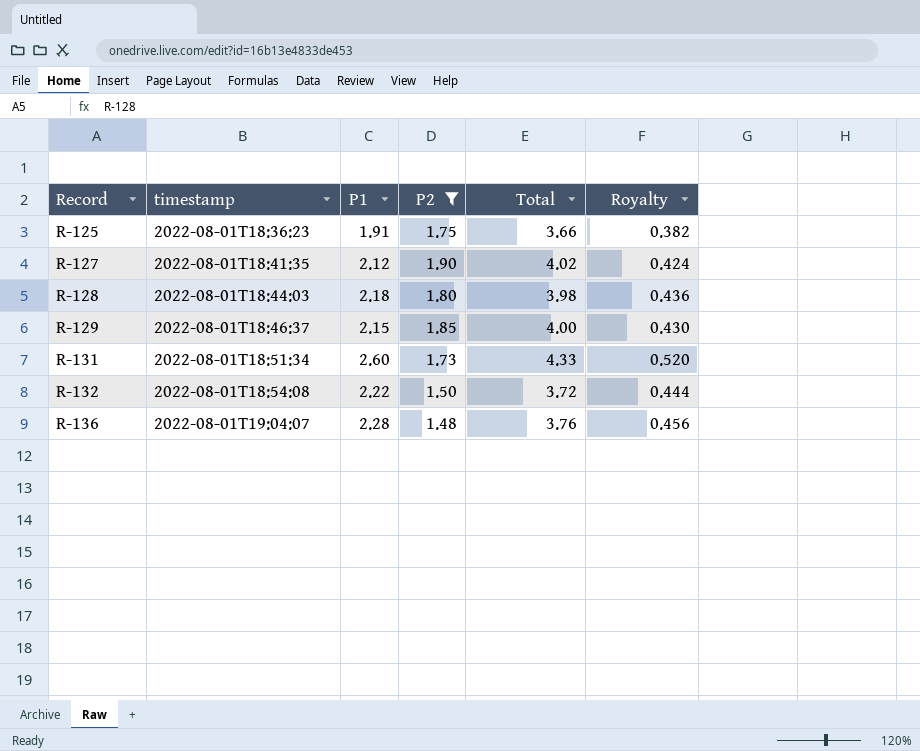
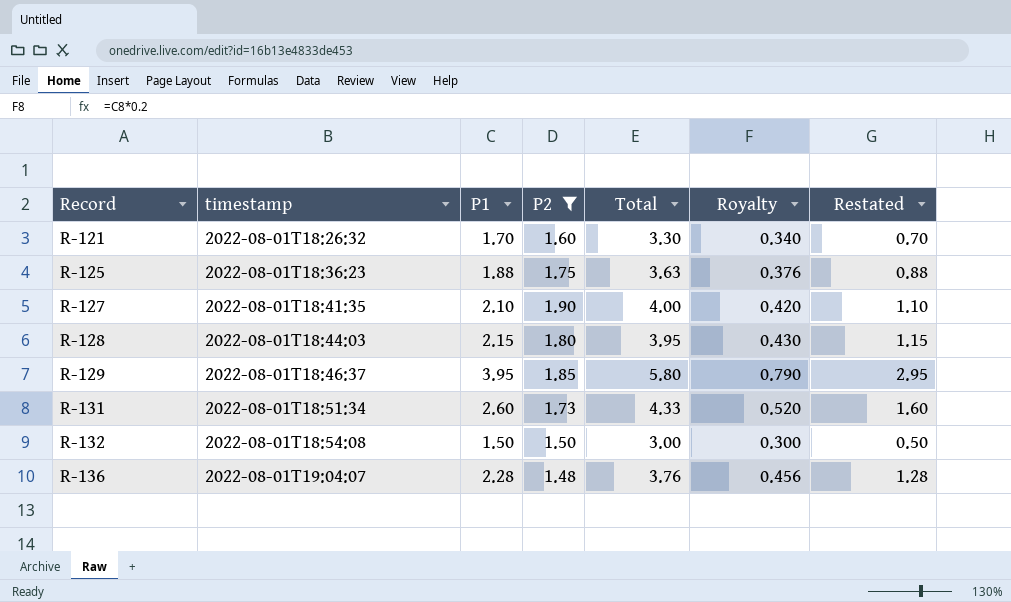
column Restated | formula: none -> [P1] - 1
row R-121: none -> 2022-08-01T18:26:32 | 1.70 | 1.60 | 3.30 | 0.340 | 0.70
R-125 | P1: 1.91 -> 1.88
R-125 | Total: 3.66 -> 3.63
R-125 | Royalty: 0.382 -> 0.376
R-127 | P1: 2.12 -> 2.10
R-127 | Total: 4.02 -> 4.00
R-127 | Royalty: 0.424 -> 0.420
R-128 | P1: 2.18 -> 2.15
R-128 | Total: 3.98 -> 3.95
R-128 | Royalty: 0.436 -> 0.430
R-129 | P1: 2.15 -> 3.95
R-129 | Total: 4.00 -> 5.80
R-129 | Royalty: 0.430 -> 0.790
R-132 | P1: 2.22 -> 1.50
R-132 | Total: 3.72 -> 3.00
R-132 | Royalty: 0.444 -> 0.300

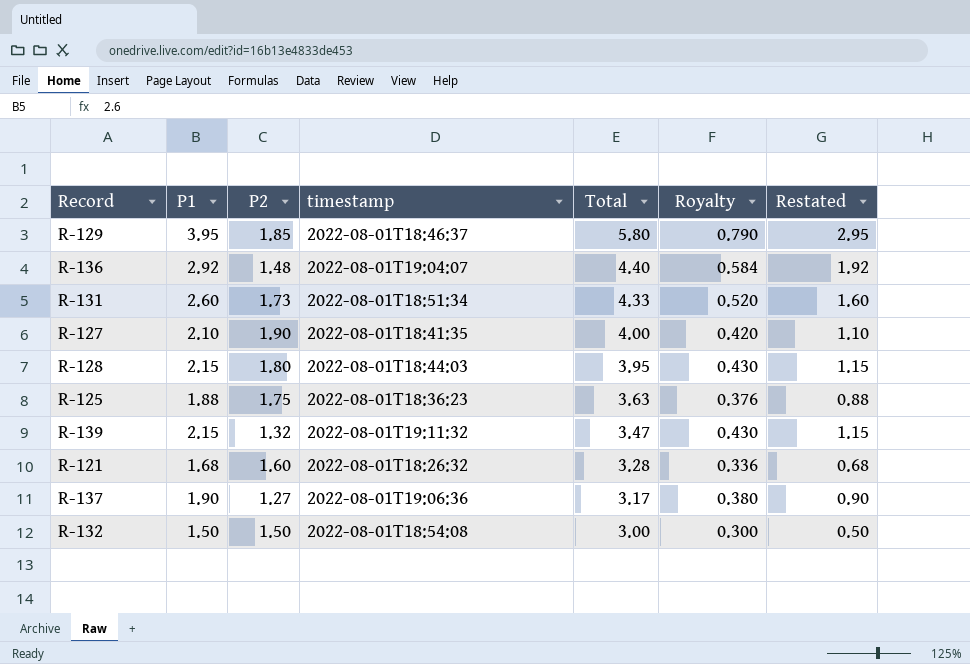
filter: P2 >= 1.48 -> none
row order: Record ascending -> Total descending
column timestamp | position: 2 -> 4
R-136 | P1: 2.28 -> 2.92
R-136 | Total: 3.76 -> 4.40
R-136 | Royalty: 0.456 -> 0.584
R-136 | Restated: 1.28 -> 1.92
R-121 | P1: 1.70 -> 1.68
R-121 | Total: 3.30 -> 3.28
R-121 | Royalty: 0.340 -> 0.336
R-121 | Restated: 0.70 -> 0.68

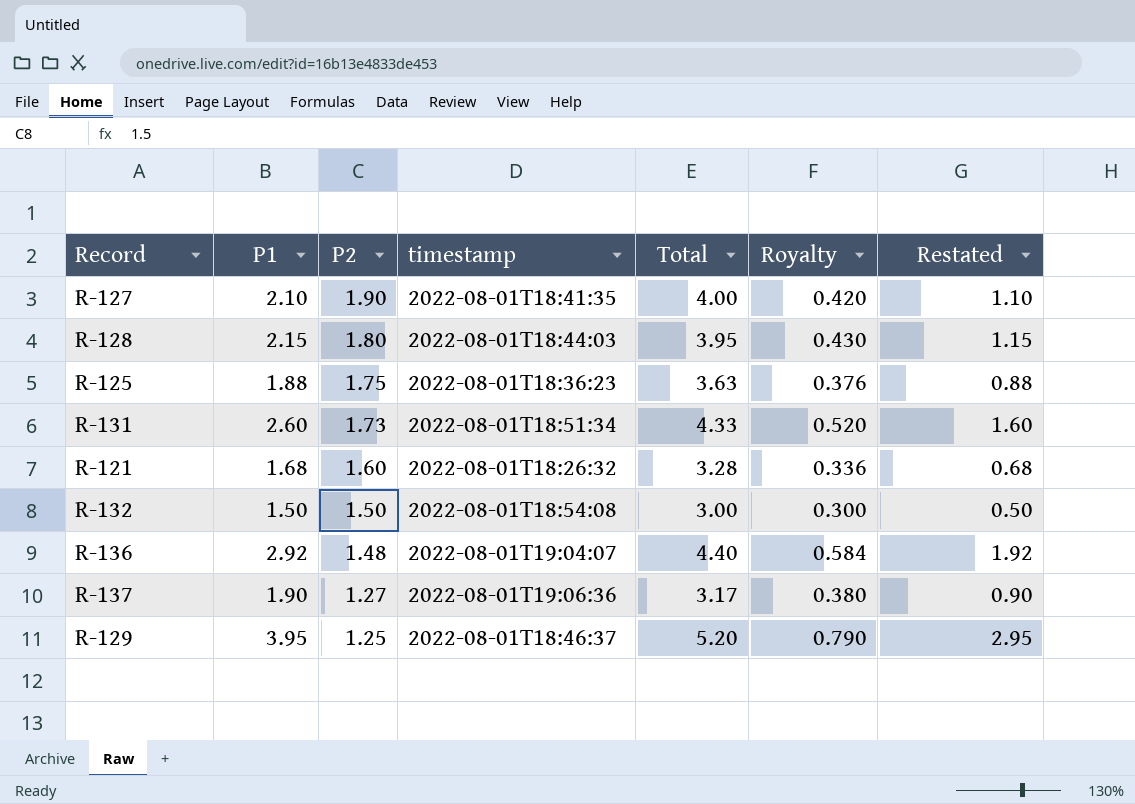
row order: Total descending -> P2 descending
row R-139: 2.15 | 1.32 | 2022-08-01T19:11:32 | 3.47 | 0.430 | 1.15 -> none
R-129 | P2: 1.85 -> 1.25
R-129 | Total: 5.80 -> 5.20

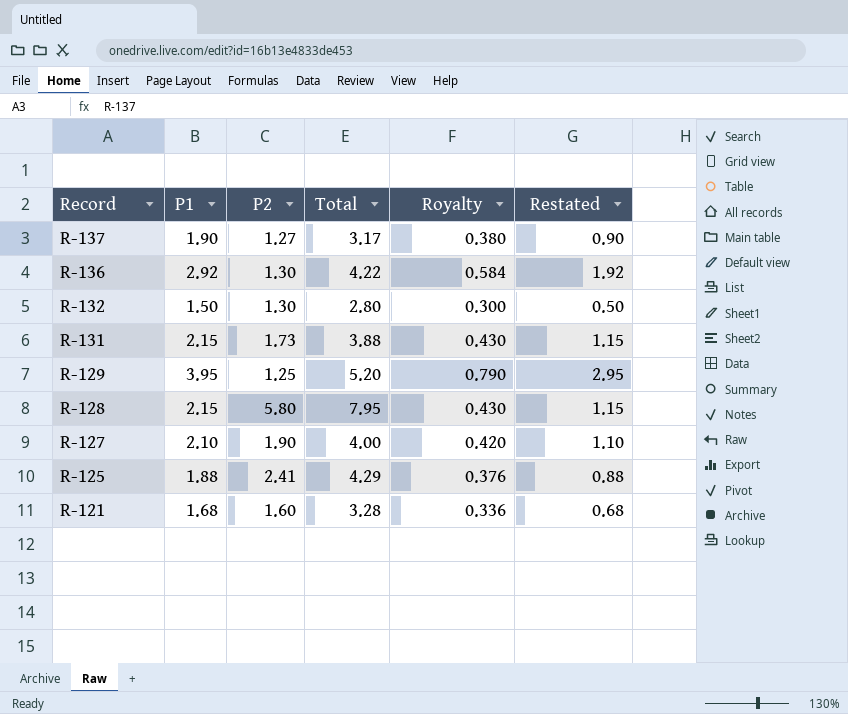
row order: P2 descending -> Record descending
column timestamp | position: 4 -> none
R-136 | P2: 1.48 -> 1.30
R-136 | Total: 4.40 -> 4.22
R-132 | P2: 1.50 -> 1.30
R-132 | Total: 3.00 -> 2.80
R-131 | P1: 2.60 -> 2.15
R-131 | Total: 4.33 -> 3.88
R-131 | Royalty: 0.520 -> 0.430
R-131 | Restated: 1.60 -> 1.15
R-128 | P2: 1.80 -> 5.80
R-128 | Total: 3.95 -> 7.95
R-125 | P2: 1.75 -> 2.41
R-125 | Total: 3.63 -> 4.29

